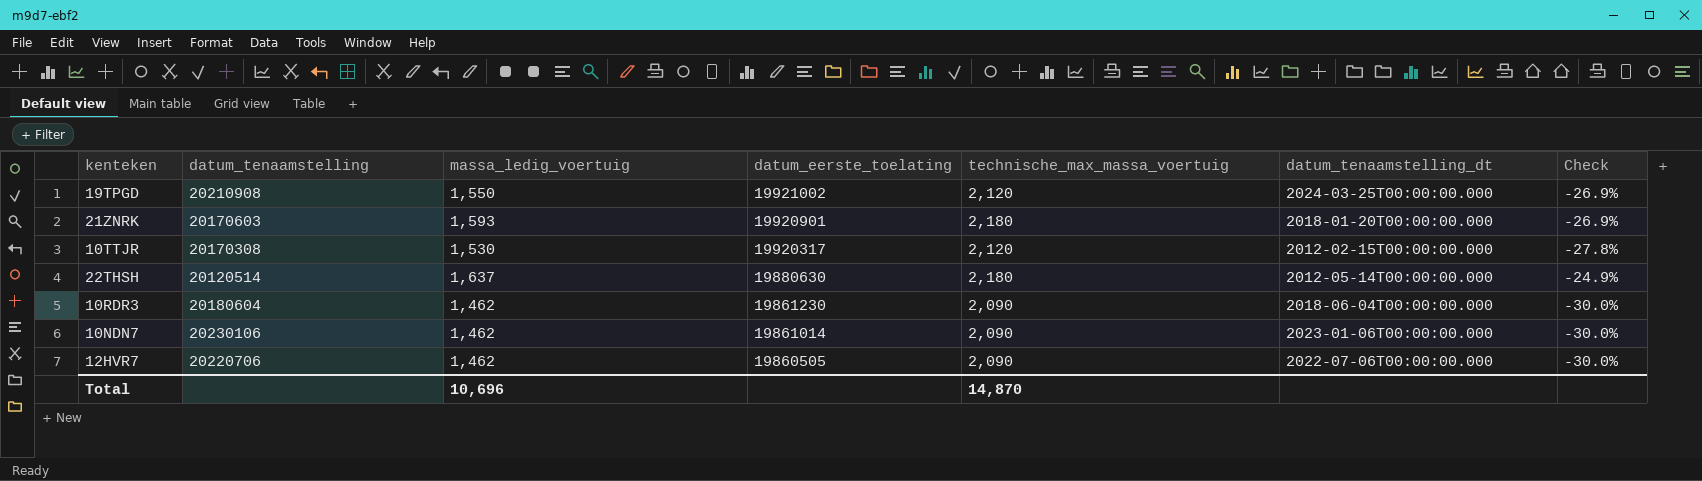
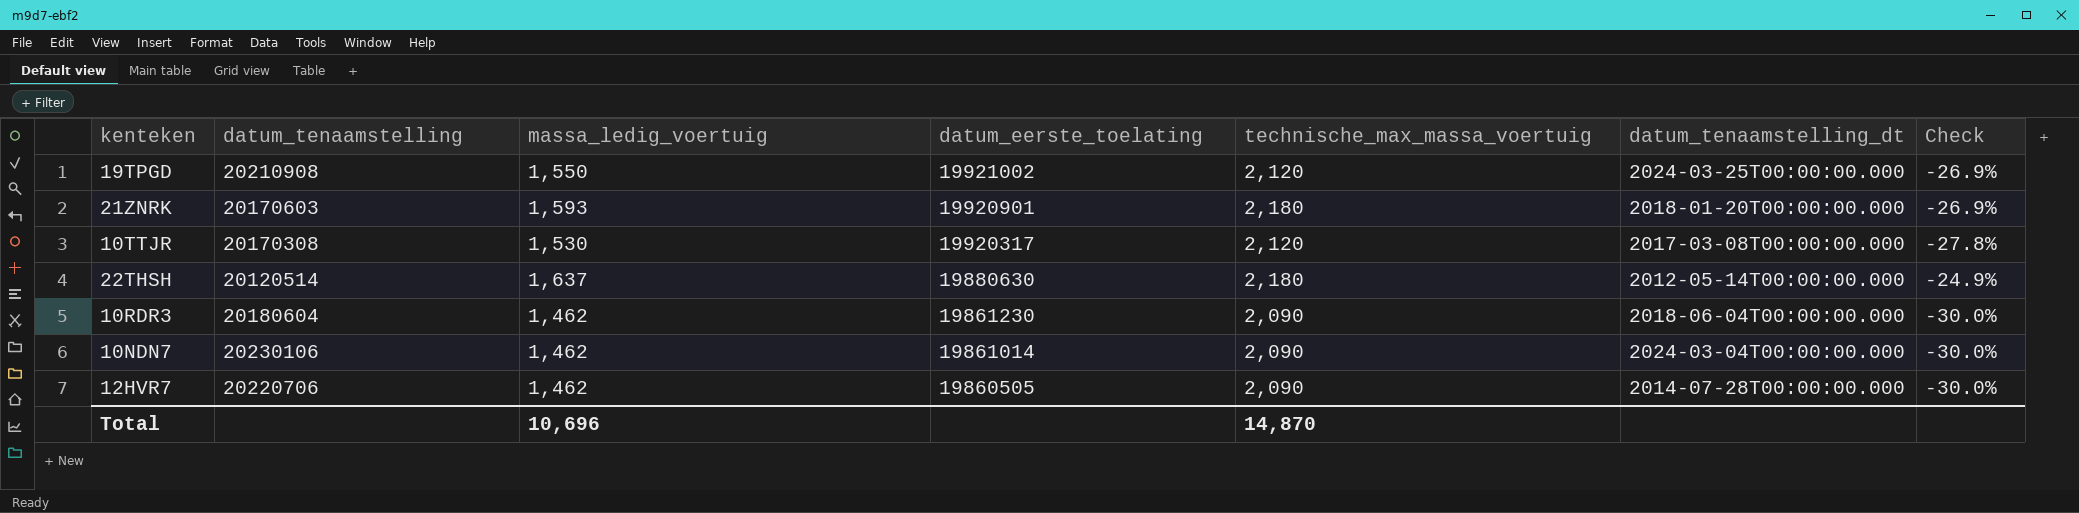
10TTJR | datum_tenaamstelling_dt: 2012-02-15T00:00:00.000 -> 2017-03-08T00:00:00.000
10NDN7 | datum_tenaamstelling_dt: 2023-01-06T00:00:00.000 -> 2024-03-04T00:00:00.000
12HVR7 | datum_tenaamstelling_dt: 2022-07-06T00:00:00.000 -> 2014-07-28T00:00:00.000

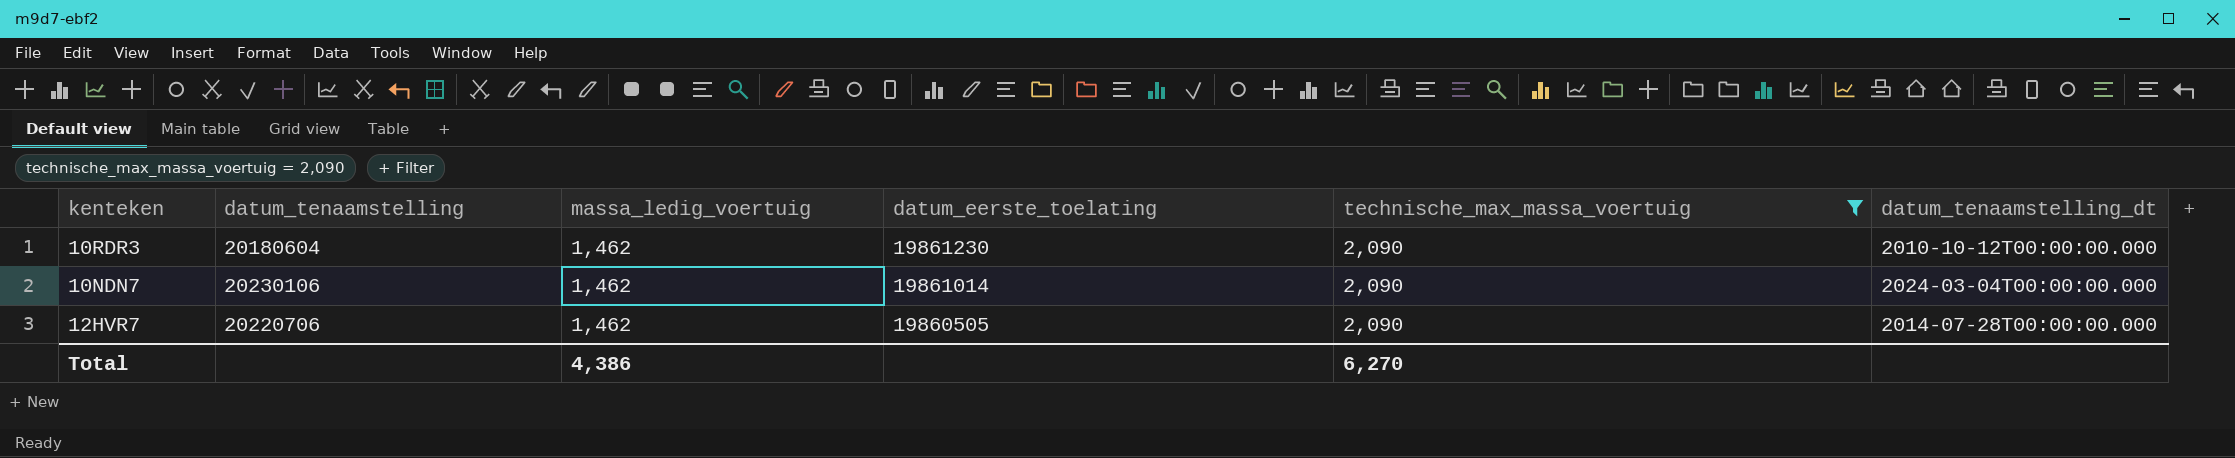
filter: none -> technische_max_massa_voertuig = 2,090
column Check | formula: ([massa_ledig_voertuig] - [technische_max_massa_voertuig]) / [technische_max_massa_voertuig] -> none
10RDR3 | datum_tenaamstelling_dt: 2018-06-04T00:00:00.000 -> 2010-10-12T00:00:00.000
Total | massa_ledig_voertuig: 10,696 -> 4,386
Total | technische_max_massa_voertuig: 14,870 -> 6,270

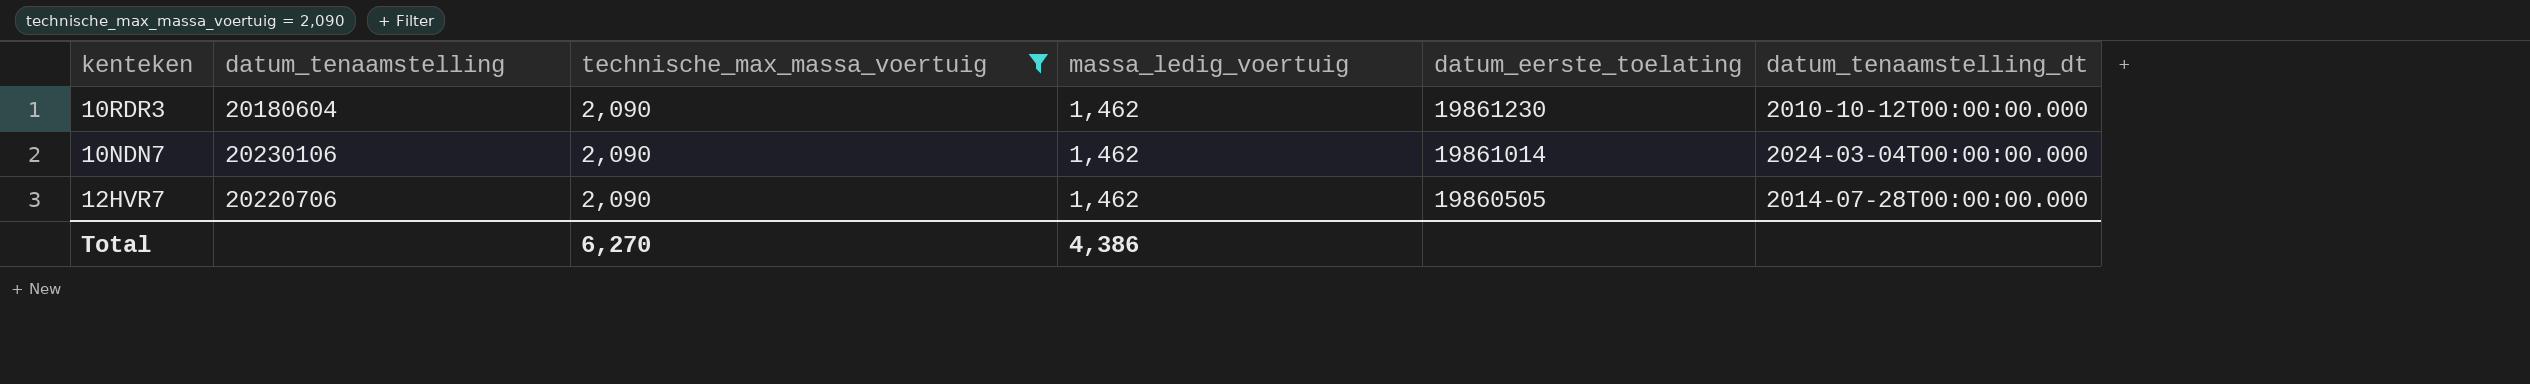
column technische_max_massa_voertuig | position: 5 -> 3

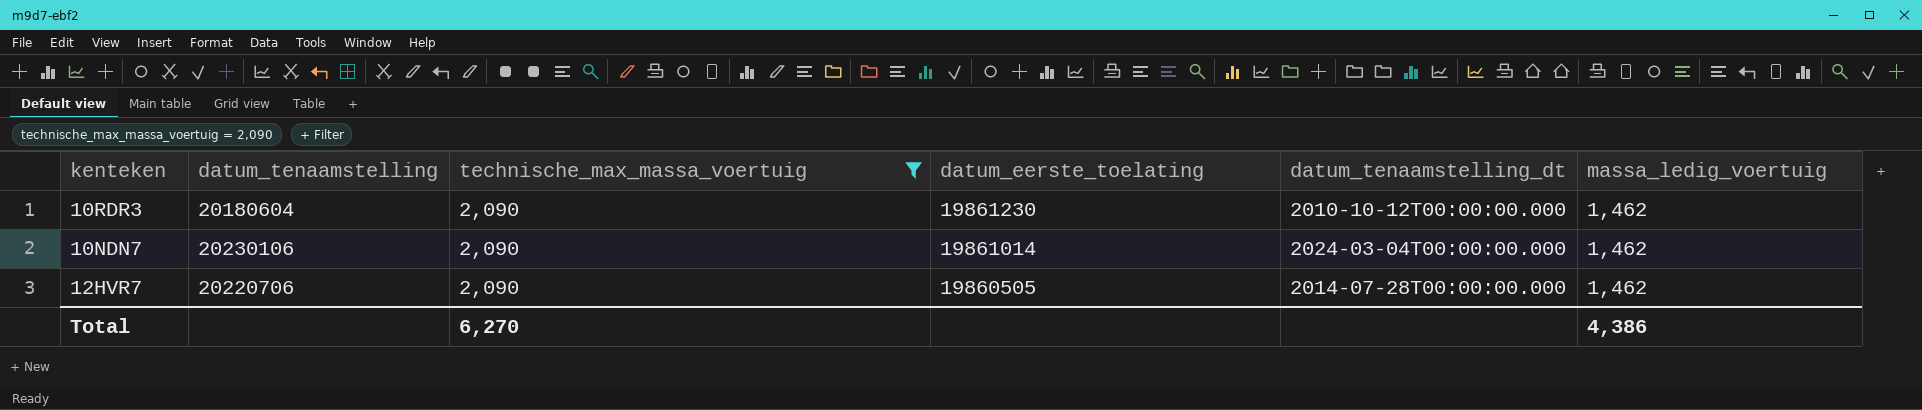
column massa_ledig_voertuig | position: 4 -> 6

